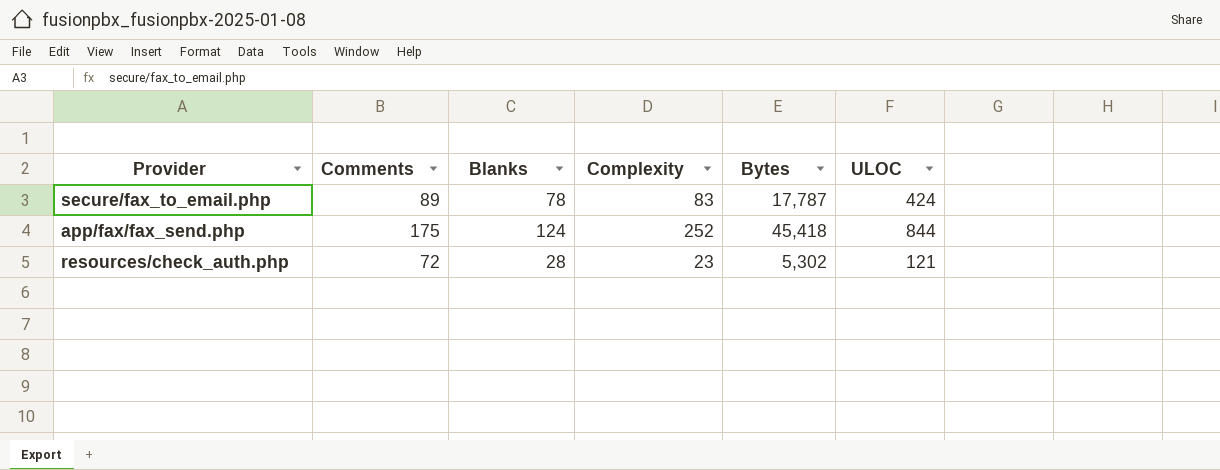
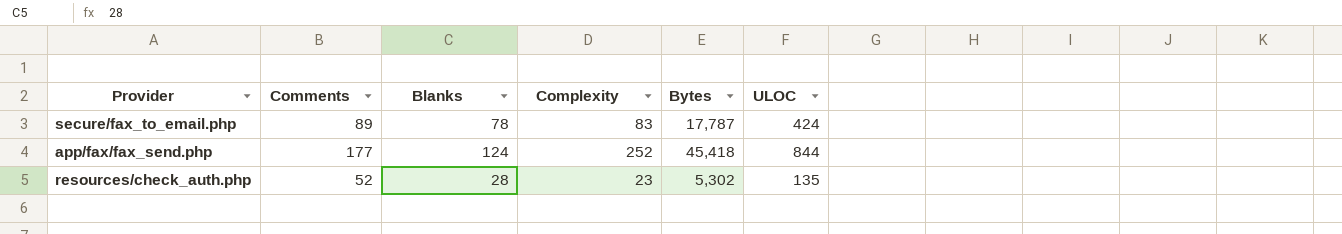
app/fax/fax_send.php | Comments: 175 -> 177
resources/check_auth.php | Comments: 72 -> 52
resources/check_auth.php | ULOC: 121 -> 135

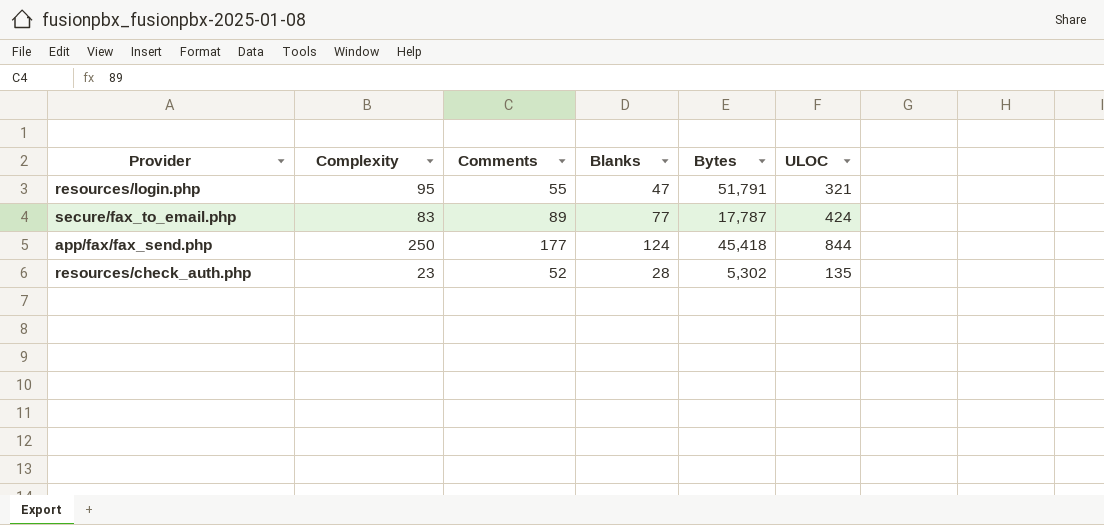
column Complexity | position: 4 -> 2
row resources/login.php: none -> 95 | 55 | 47 | 51,791 | 321
secure/fax_to_email.php | Blanks: 78 -> 77
app/fax/fax_send.php | Complexity: 252 -> 250

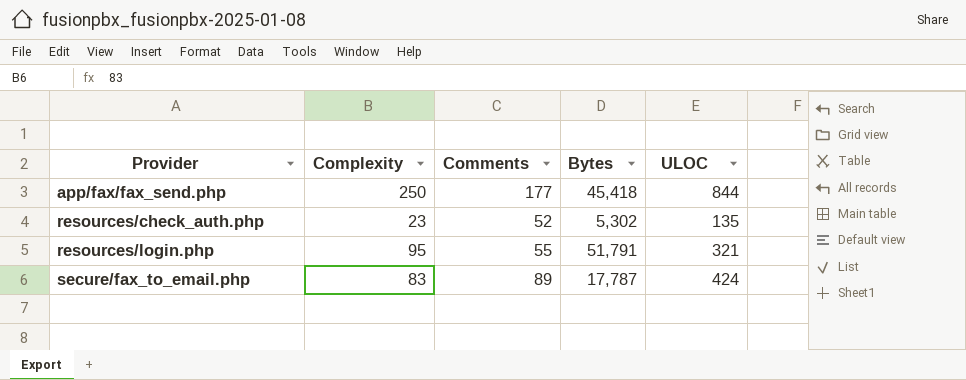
row order: none -> Provider ascending
column Blanks | position: 4 -> none

